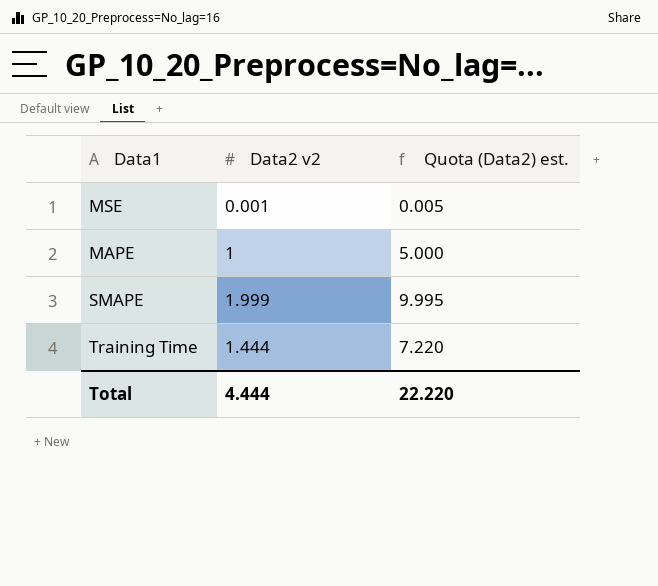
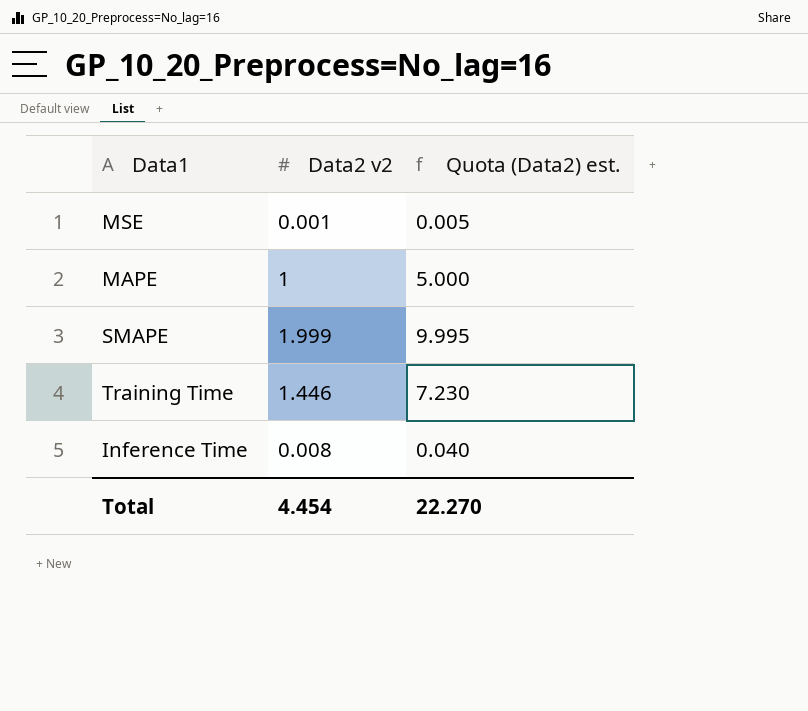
Training Time | Data2 v2: 1.444 -> 1.446
Training Time | Quota (Data2) est.: 7.220 -> 7.230
row Inference Time: none -> 0.008 | 0.040
Total | Data2 v2: 4.444 -> 4.454
Total | Quota (Data2) est.: 22.220 -> 22.270

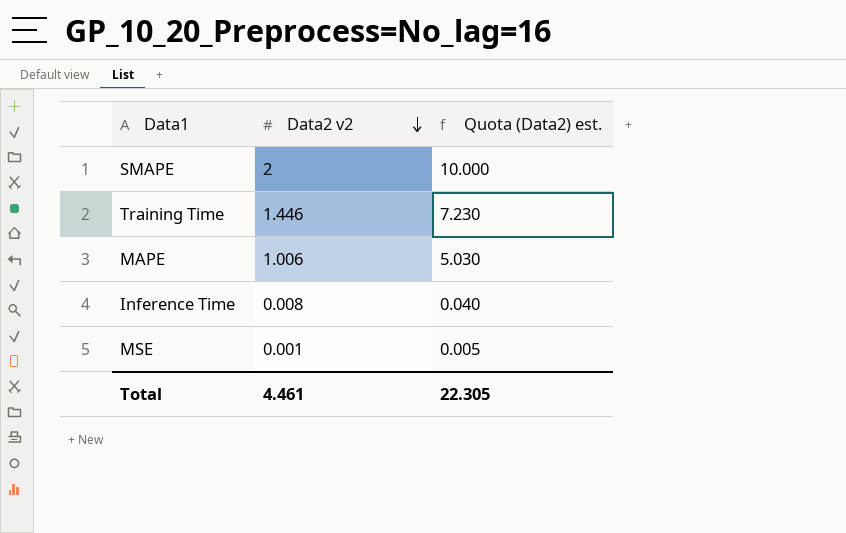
row order: none -> Data2 v2 descending
SMAPE | Data2 v2: 1.999 -> 2
SMAPE | Quota (Data2) est.: 9.995 -> 10.000
MAPE | Data2 v2: 1 -> 1.006
MAPE | Quota (Data2) est.: 5.000 -> 5.030
Total | Data2 v2: 4.454 -> 4.461
Total | Quota (Data2) est.: 22.270 -> 22.305

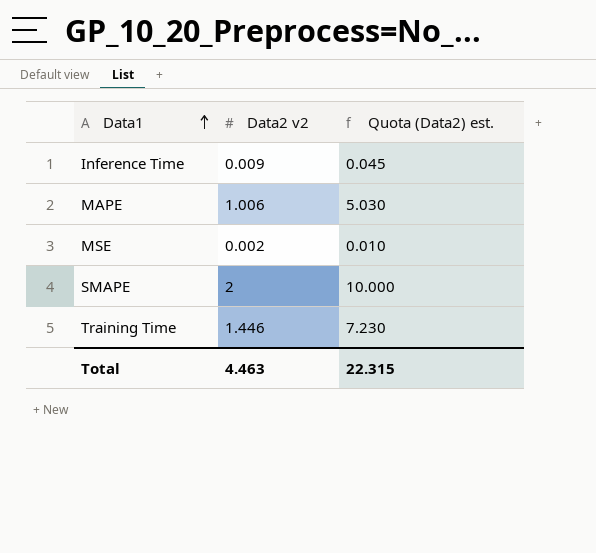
row order: Data2 v2 descending -> Data1 ascending
Inference Time | Data2 v2: 0.008 -> 0.009
Inference Time | Quota (Data2) est.: 0.040 -> 0.045
MSE | Data2 v2: 0.001 -> 0.002
MSE | Quota (Data2) est.: 0.005 -> 0.010
Total | Data2 v2: 4.461 -> 4.463
Total | Quota (Data2) est.: 22.305 -> 22.315

